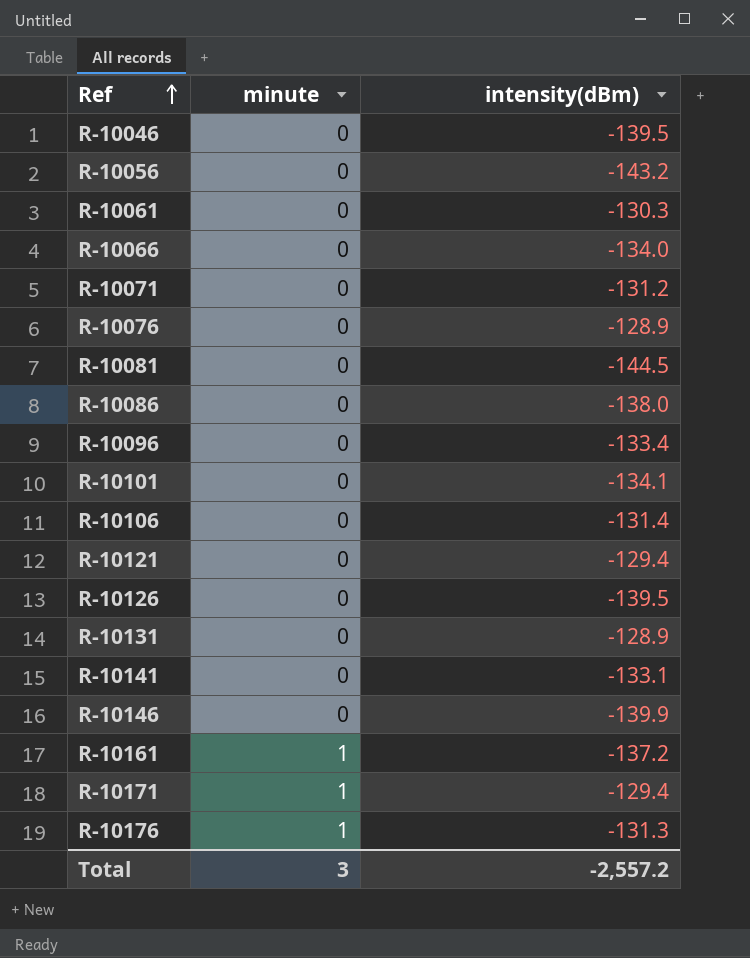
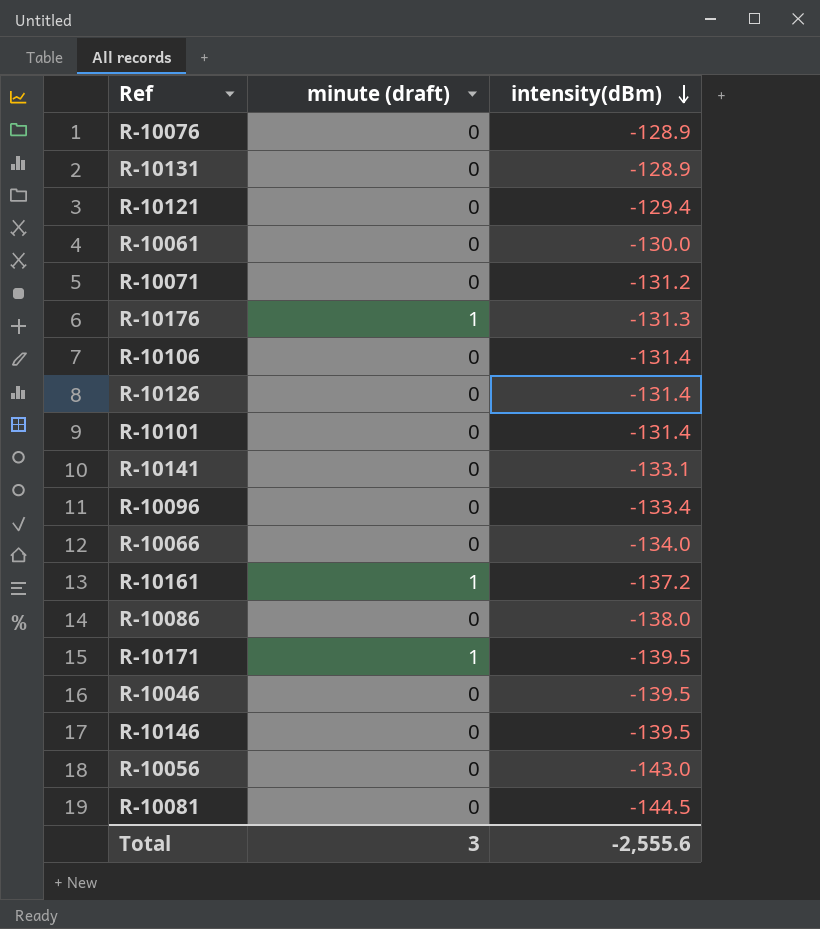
row order: Ref ascending -> intensity(dBm) descending
column name: minute -> minute (draft)
R-10061 | intensity(dBm): -130.3 -> -130.0
R-10126 | intensity(dBm): -139.5 -> -131.4
R-10101 | intensity(dBm): -134.1 -> -131.4
R-10171 | intensity(dBm): -129.4 -> -139.5
R-10146 | intensity(dBm): -139.9 -> -139.5
R-10056 | intensity(dBm): -143.2 -> -143.0
Total | intensity(dBm): -2,557.2 -> -2,555.6

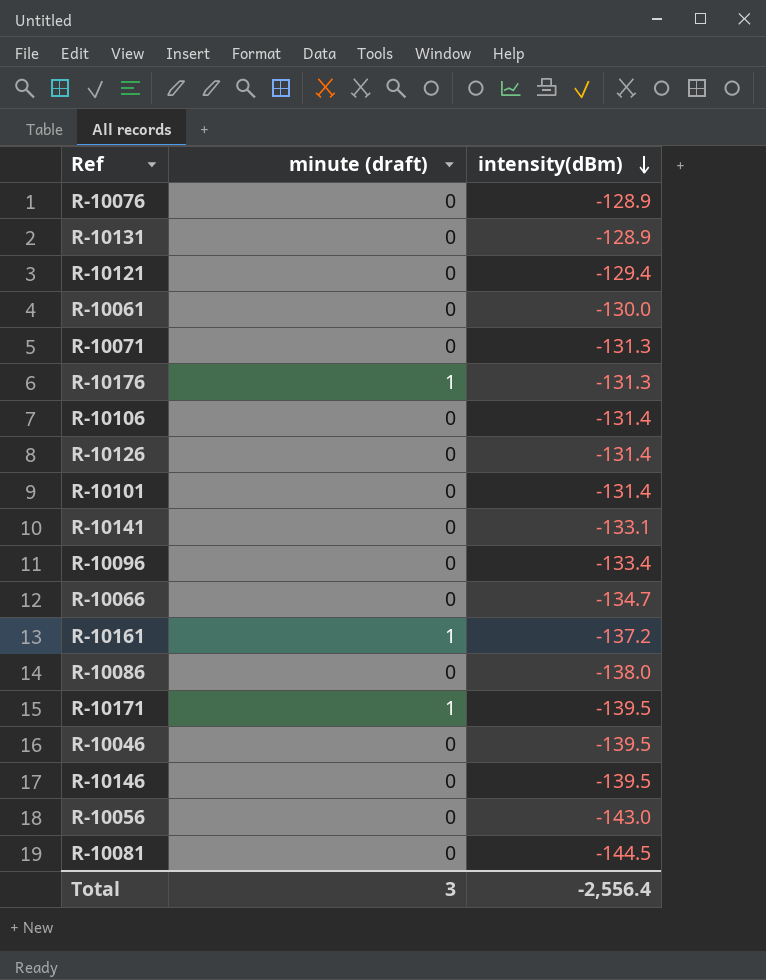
R-10071 | intensity(dBm): -131.2 -> -131.3
R-10066 | intensity(dBm): -134.0 -> -134.7
Total | intensity(dBm): -2,555.6 -> -2,556.4

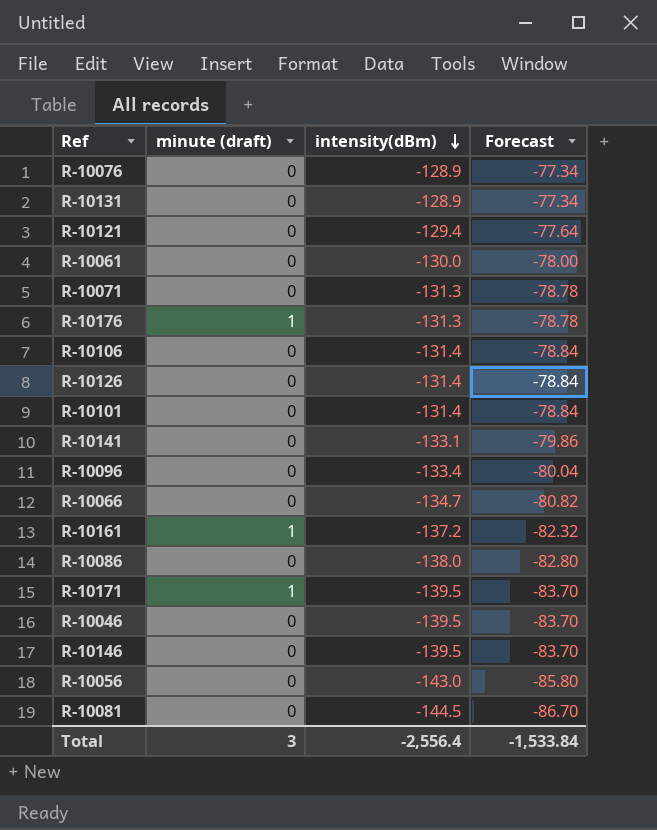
column Forecast | formula: none -> [intensity(dBm)] * 0.6

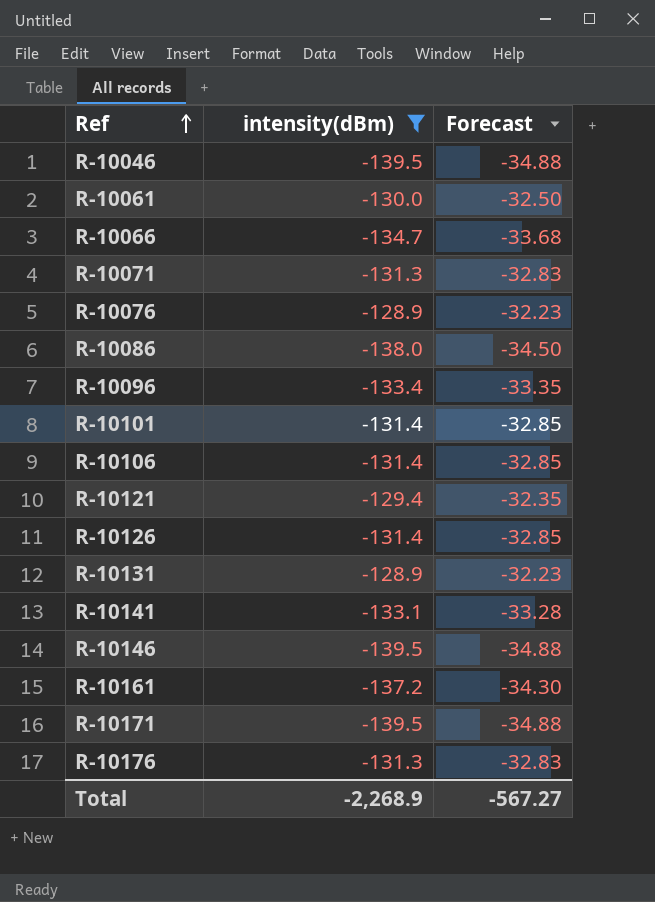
filter: none -> intensity(dBm) >= -139.5
row order: intensity(dBm) descending -> Ref ascending
column minute (draft) | position: 2 -> none
column Forecast | formula: [intensity(dBm)] * 0.6 -> [intensity(dBm)] * 0.25
Total | intensity(dBm): -2,556.4 -> -2,268.9
Total | Forecast: -1,533.84 -> -567.27

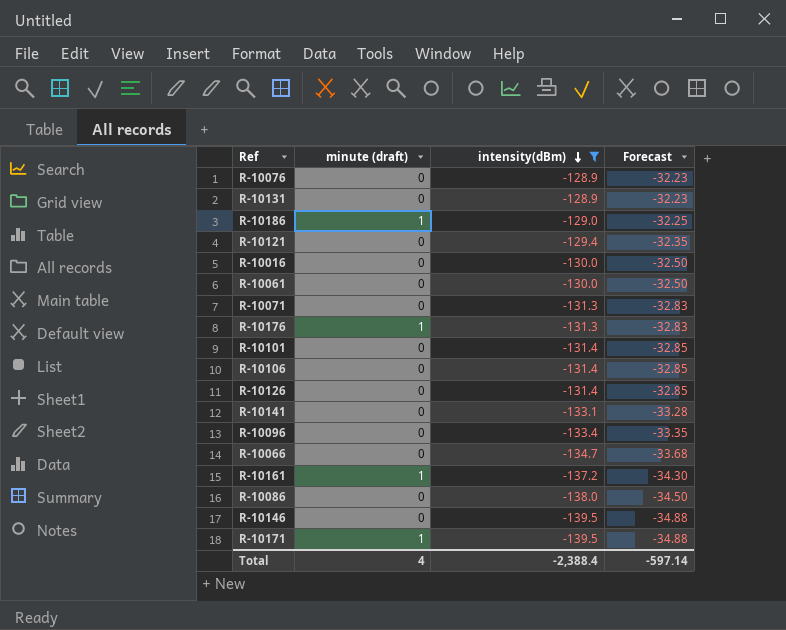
row order: Ref ascending -> intensity(dBm) descending
column minute (draft) | position: none -> 2
row R-10046: -139.5 | -34.88 -> none
row R-10186: none -> 1 | -129.0 | -32.25
row R-10016: none -> 0 | -130.0 | -32.50
Total | intensity(dBm): -2,268.9 -> -2,388.4
Total | Forecast: -567.27 -> -597.14

